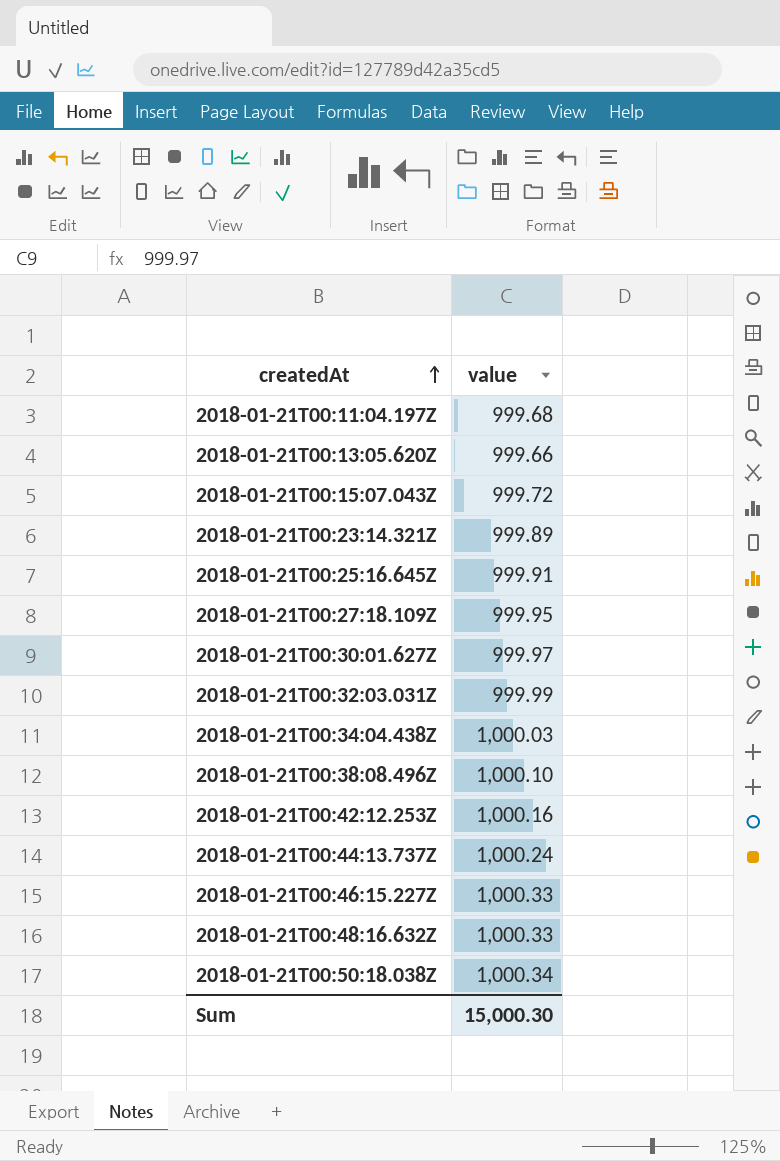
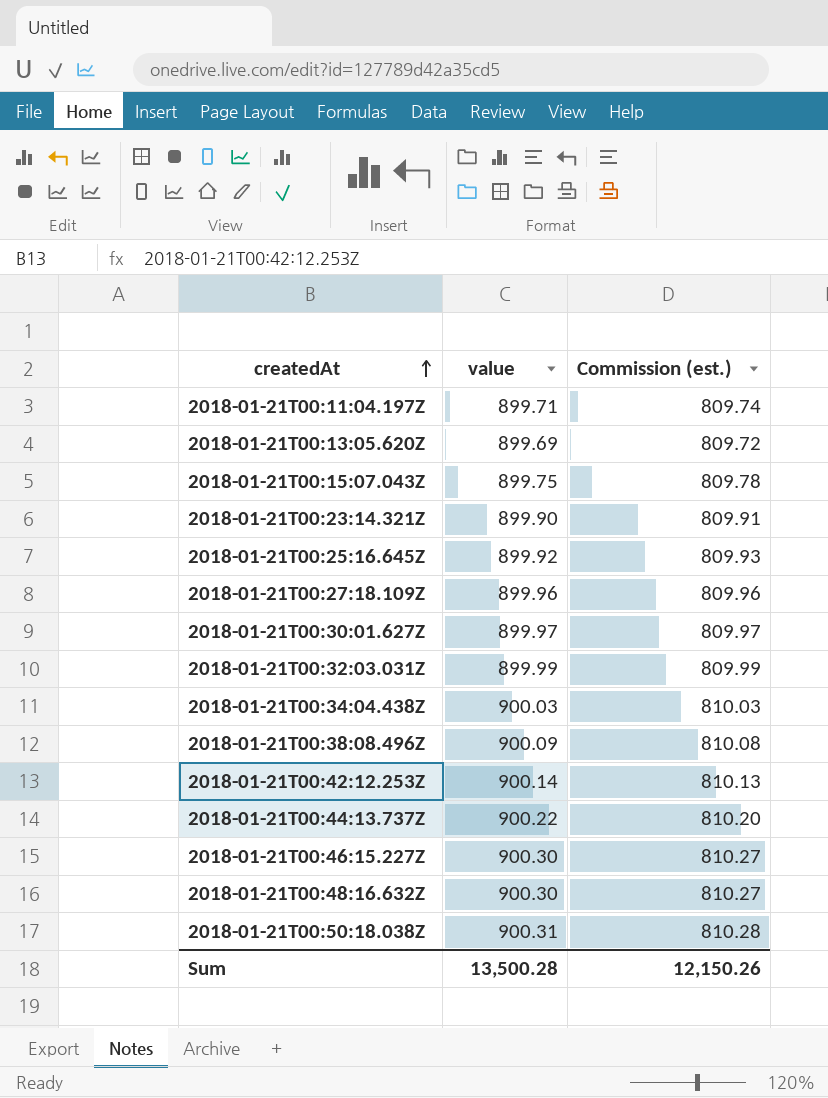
column Commission (est.) | formula: none -> [value] * 0.9
2018-01-21T00:11:04.197Z | value: 999.68 -> 899.71
2018-01-21T00:13:05.620Z | value: 999.66 -> 899.69
2018-01-21T00:15:07.043Z | value: 999.72 -> 899.75
2018-01-21T00:23:14.321Z | value: 999.89 -> 899.90
2018-01-21T00:25:16.645Z | value: 999.91 -> 899.92
2018-01-21T00:27:18.109Z | value: 999.95 -> 899.96
2018-01-21T00:30:01.627Z | value: 999.97 -> 899.97
2018-01-21T00:32:03.031Z | value: 999.99 -> 899.99
2018-01-21T00:34:04.438Z | value: 1,000.03 -> 900.03
2018-01-21T00:38:08.496Z | value: 1,000.10 -> 900.09
2018-01-21T00:42:12.253Z | value: 1,000.16 -> 900.14
2018-01-21T00:44:13.737Z | value: 1,000.24 -> 900.22
2018-01-21T00:46:15.227Z | value: 1,000.33 -> 900.30
2018-01-21T00:48:16.632Z | value: 1,000.33 -> 900.30
2018-01-21T00:50:18.038Z | value: 1,000.34 -> 900.31
Sum | value: 15,000.30 -> 13,500.28

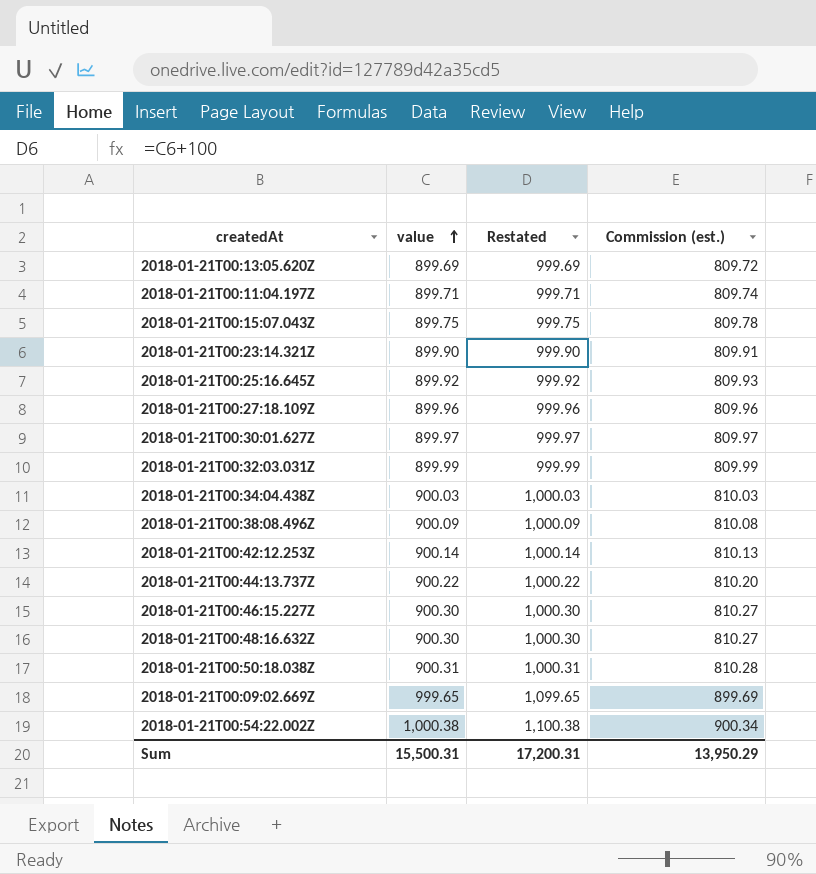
row order: createdAt ascending -> value ascending
column Restated | formula: none -> [value] + 100
row 2018-01-21T00:09:02.669Z: none -> 999.65 | 1,099.65 | 899.69
row 2018-01-21T00:54:22.002Z: none -> 1,000.38 | 1,100.38 | 900.34
Sum | value: 13,500.28 -> 15,500.31
Sum | Commission (est.): 12,150.26 -> 13,950.29

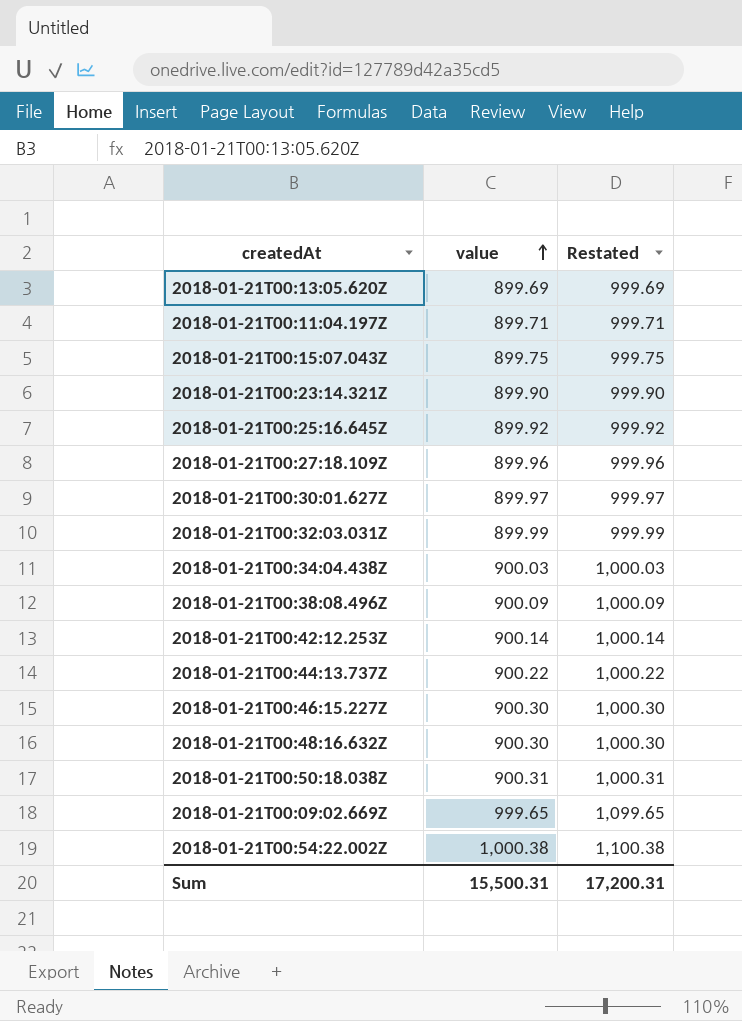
column Commission (est.) | formula: [value] * 0.9 -> none

